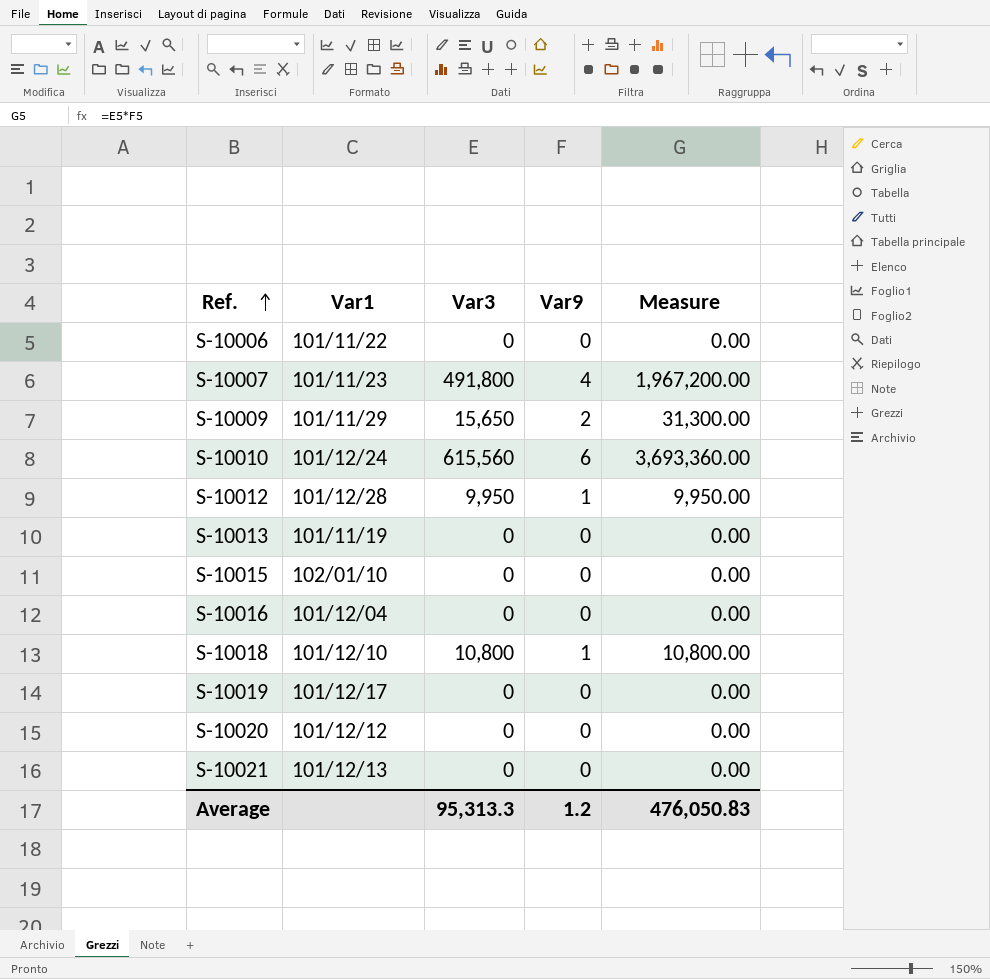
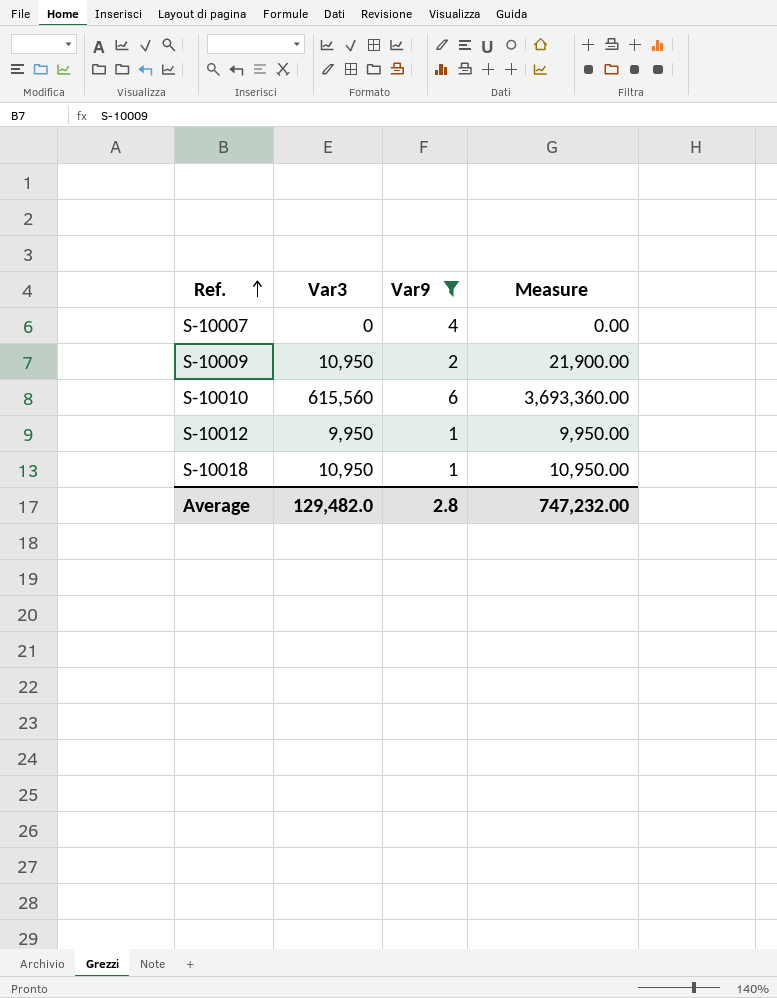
filter: none -> Var9 != 0
column Var1 | position: 2 -> none
S-10007 | Var3: 491,800 -> 0
S-10007 | Measure: 1,967,200.00 -> 0.00
S-10009 | Var3: 15,650 -> 10,950
S-10009 | Measure: 31,300.00 -> 21,900.00
S-10018 | Var3: 10,800 -> 10,950
S-10018 | Measure: 10,800.00 -> 10,950.00
Average | Var3: 95,313.3 -> 129,482.0
Average | Var9: 1.2 -> 2.8
Average | Measure: 476,050.83 -> 747,232.00

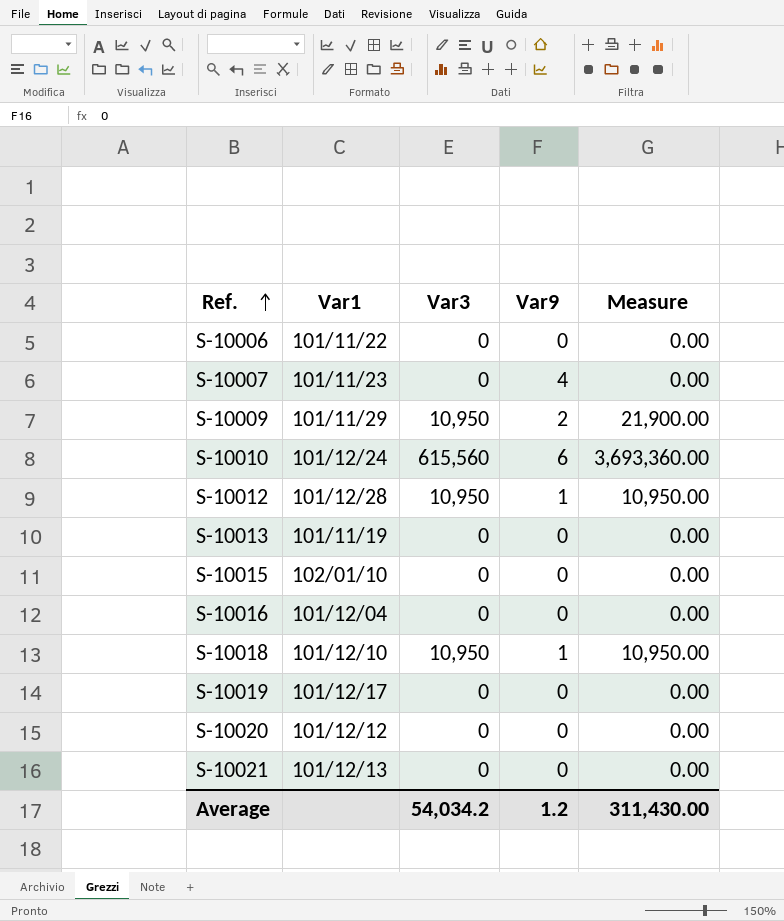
filter: Var9 != 0 -> none
column Var1 | position: none -> 2
S-10012 | Var3: 9,950 -> 10,950
S-10012 | Measure: 9,950.00 -> 10,950.00
Average | Var3: 129,482.0 -> 54,034.2
Average | Var9: 2.8 -> 1.2
Average | Measure: 747,232.00 -> 311,430.00

